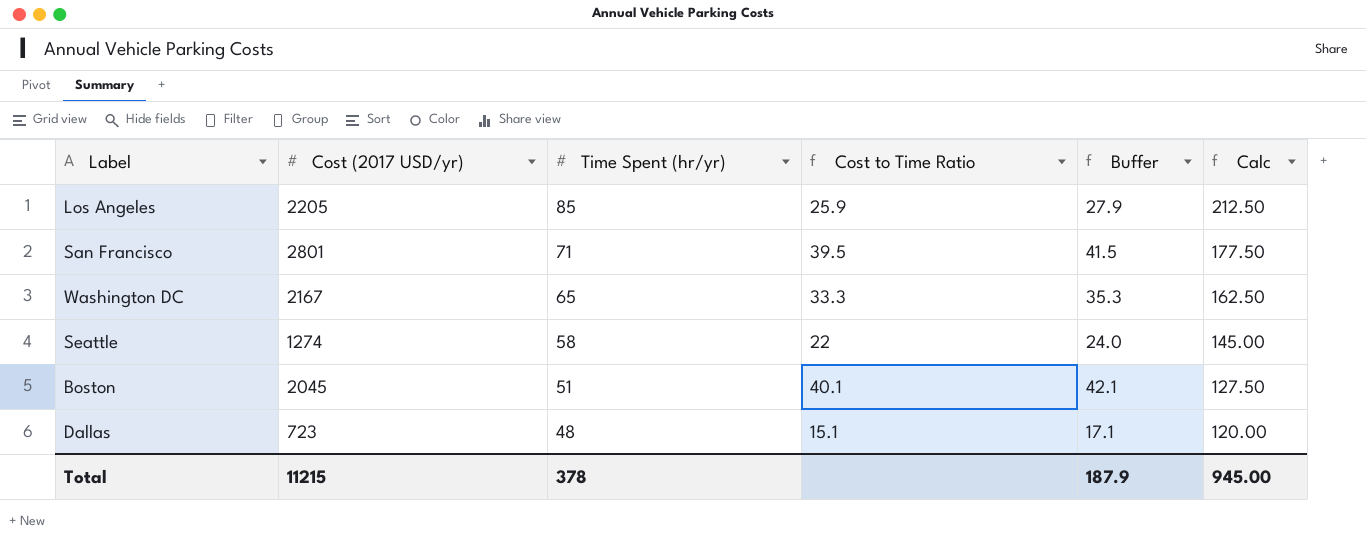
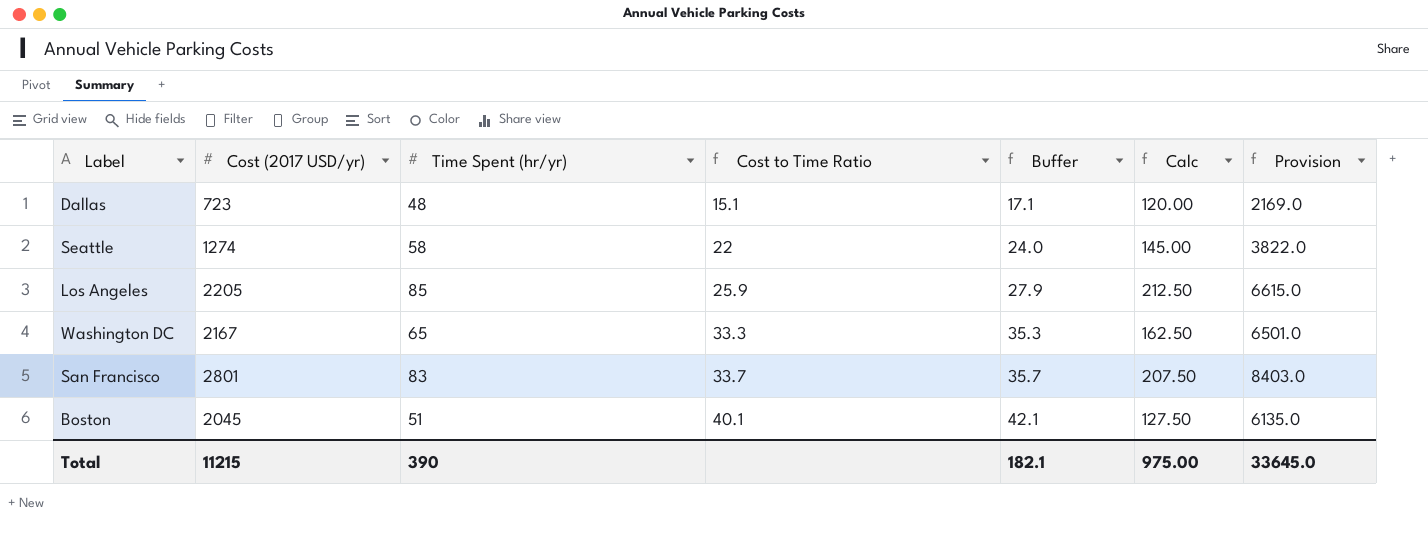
row order: Time Spent (hr/yr) descending -> Cost to Time Ratio ascending
column Provision | formula: none -> [Cost (2017 USD/yr)] * 3
San Francisco | Time Spent (hr/yr): 71 -> 83
San Francisco | Cost to Time Ratio: 39.5 -> 33.7
San Francisco | Buffer: 41.5 -> 35.7
San Francisco | Calc: 177.50 -> 207.50
Total | Time Spent (hr/yr): 378 -> 390
Total | Buffer: 187.9 -> 182.1
Total | Calc: 945.00 -> 975.00

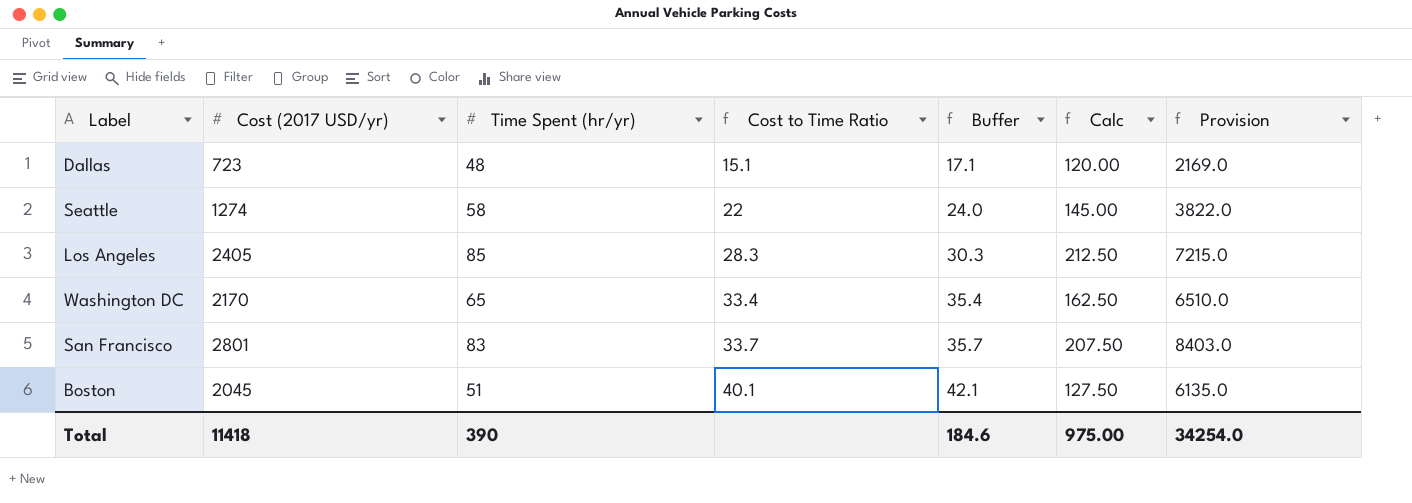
Los Angeles | Cost (2017 USD/yr): 2205 -> 2405
Los Angeles | Cost to Time Ratio: 25.9 -> 28.3
Los Angeles | Buffer: 27.9 -> 30.3
Los Angeles | Provision: 6615.0 -> 7215.0
Washington DC | Cost (2017 USD/yr): 2167 -> 2170
Washington DC | Cost to Time Ratio: 33.3 -> 33.4
Washington DC | Buffer: 35.3 -> 35.4
Washington DC | Provision: 6501.0 -> 6510.0
Total | Cost (2017 USD/yr): 11215 -> 11418
Total | Buffer: 182.1 -> 184.6
Total | Provision: 33645.0 -> 34254.0

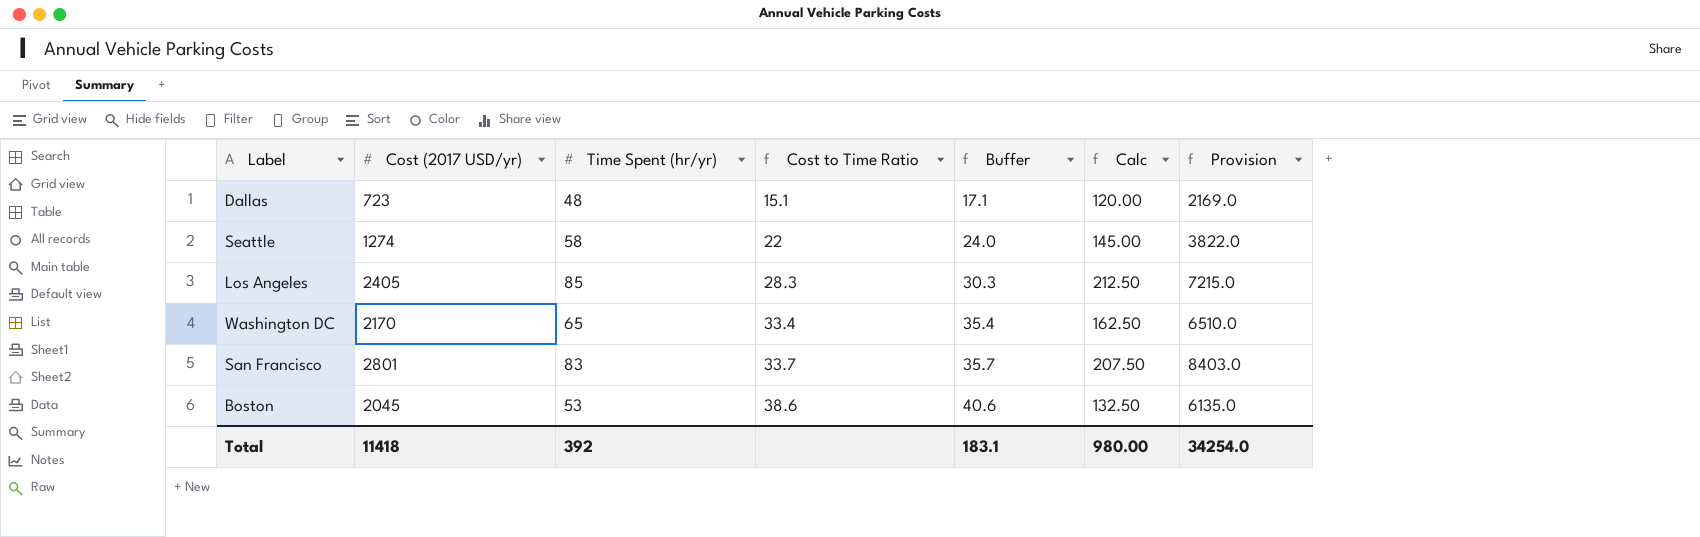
Boston | Time Spent (hr/yr): 51 -> 53
Boston | Cost to Time Ratio: 40.1 -> 38.6
Boston | Buffer: 42.1 -> 40.6
Boston | Calc: 127.50 -> 132.50
Total | Time Spent (hr/yr): 390 -> 392
Total | Buffer: 184.6 -> 183.1
Total | Calc: 975.00 -> 980.00

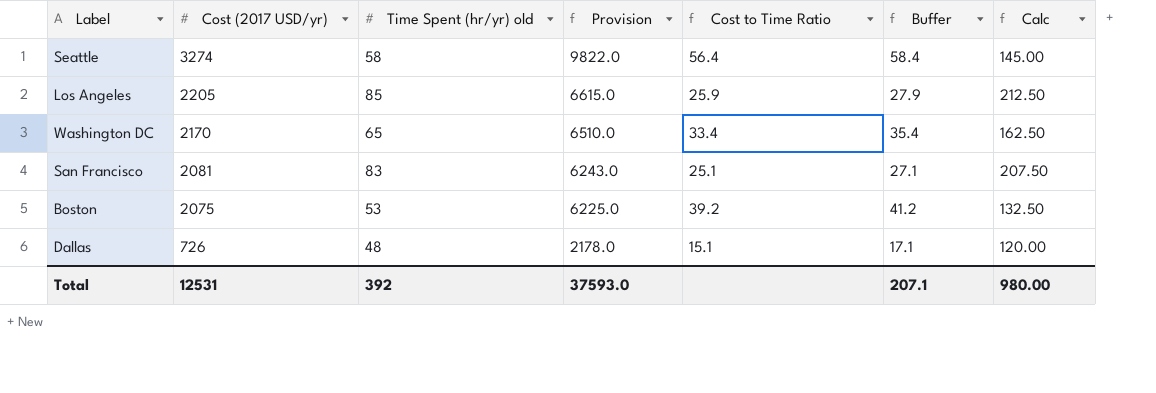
row order: Cost to Time Ratio ascending -> Cost (2017 USD/yr) descending
column name: Time Spent (hr/yr) -> Time Spent (hr/yr) old
column Provision | position: 7 -> 4
Seattle | Cost (2017 USD/yr): 1274 -> 3274
Seattle | Provision: 3822.0 -> 9822.0
Seattle | Cost to Time Ratio: 22 -> 56.4
Seattle | Buffer: 24.0 -> 58.4
Los Angeles | Cost (2017 USD/yr): 2405 -> 2205
Los Angeles | Provision: 7215.0 -> 6615.0
Los Angeles | Cost to Time Ratio: 28.3 -> 25.9
Los Angeles | Buffer: 30.3 -> 27.9
San Francisco | Cost (2017 USD/yr): 2801 -> 2081
San Francisco | Provision: 8403.0 -> 6243.0
San Francisco | Cost to Time Ratio: 33.7 -> 25.1
San Francisco | Buffer: 35.7 -> 27.1
Boston | Cost (2017 USD/yr): 2045 -> 2075
Boston | Provision: 6135.0 -> 6225.0
Boston | Cost to Time Ratio: 38.6 -> 39.2
Boston | Buffer: 40.6 -> 41.2
Dallas | Cost (2017 USD/yr): 723 -> 726
Dallas | Provision: 2169.0 -> 2178.0
Total | Cost (2017 USD/yr): 11418 -> 12531
Total | Provision: 34254.0 -> 37593.0
Total | Buffer: 183.1 -> 207.1

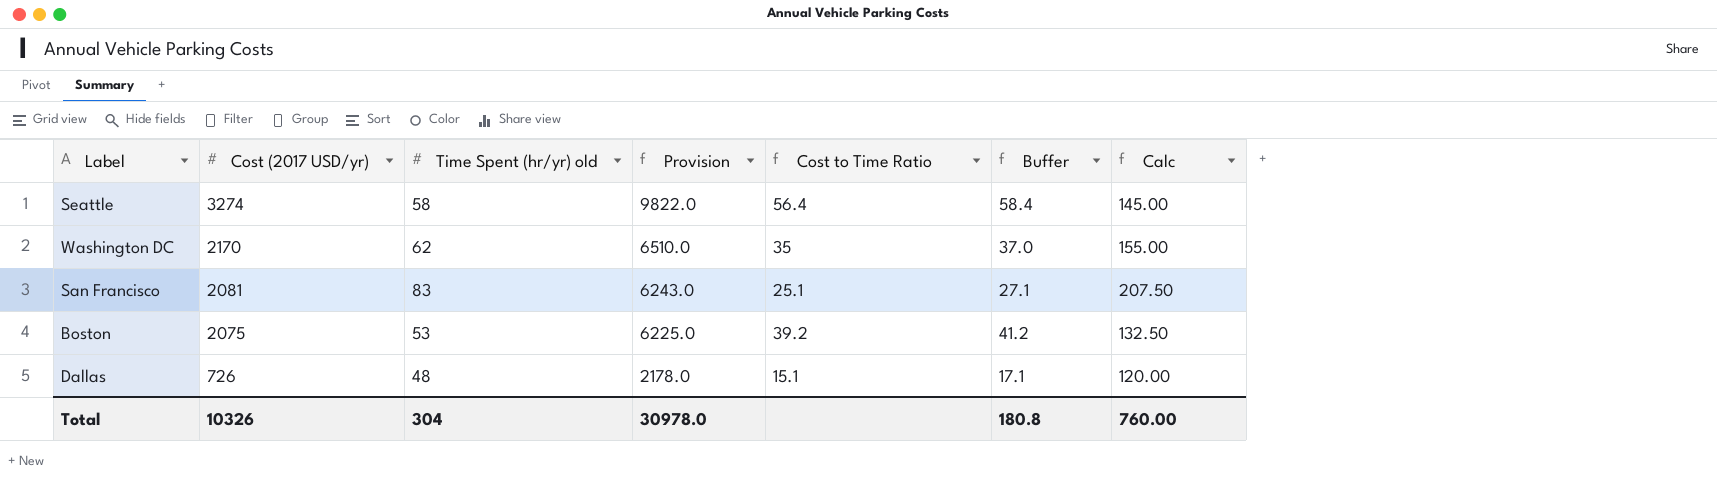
row Los Angeles: 2205 | 85 | 6615.0 | 25.9 | 27.9 | 212.50 -> none
Washington DC | Time Spent (hr/yr) old: 65 -> 62
Washington DC | Cost to Time Ratio: 33.4 -> 35
Washington DC | Buffer: 35.4 -> 37.0
Washington DC | Calc: 162.50 -> 155.00
Total | Cost (2017 USD/yr): 12531 -> 10326
Total | Time Spent (hr/yr) old: 392 -> 304
Total | Provision: 37593.0 -> 30978.0
Total | Buffer: 207.1 -> 180.8
Total | Calc: 980.00 -> 760.00

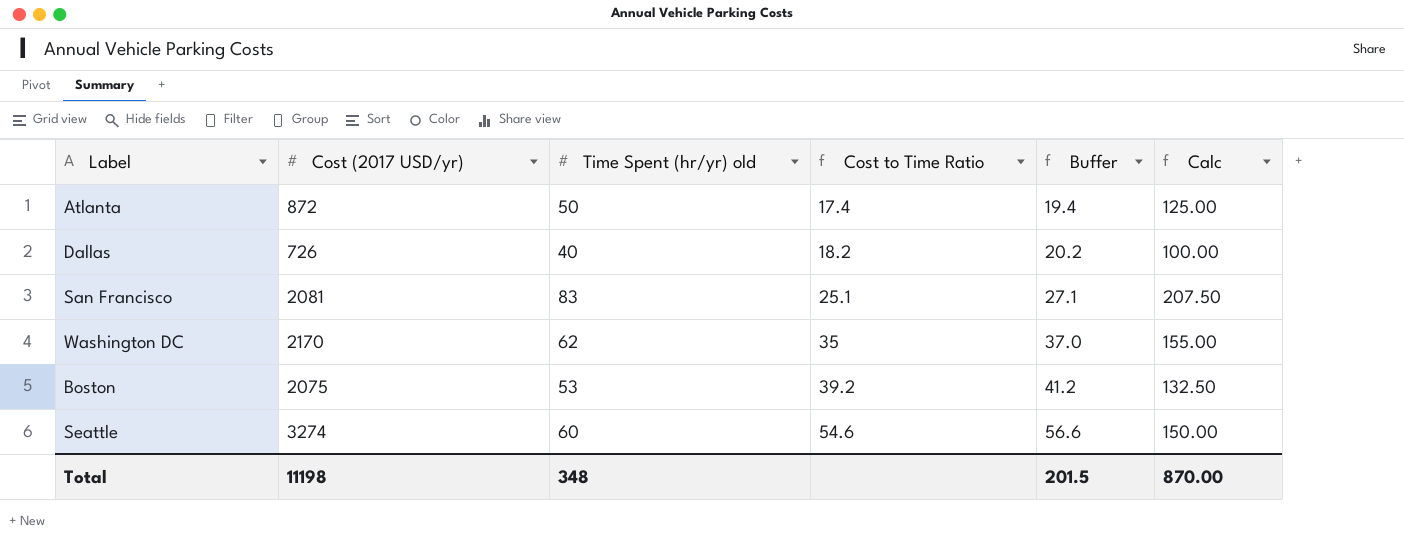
row order: Cost (2017 USD/yr) descending -> Cost to Time Ratio ascending
column Provision | formula: [Cost (2017 USD/yr)] * 3 -> none
row Atlanta: none -> 872 | 50 | 17.4 | 19.4 | 125.00
Dallas | Time Spent (hr/yr) old: 48 -> 40
Dallas | Cost to Time Ratio: 15.1 -> 18.2
Dallas | Buffer: 17.1 -> 20.2
Dallas | Calc: 120.00 -> 100.00
Seattle | Time Spent (hr/yr) old: 58 -> 60
Seattle | Cost to Time Ratio: 56.4 -> 54.6
Seattle | Buffer: 58.4 -> 56.6
Seattle | Calc: 145.00 -> 150.00
Total | Cost (2017 USD/yr): 10326 -> 11198
Total | Time Spent (hr/yr) old: 304 -> 348
Total | Buffer: 180.8 -> 201.5
Total | Calc: 760.00 -> 870.00

